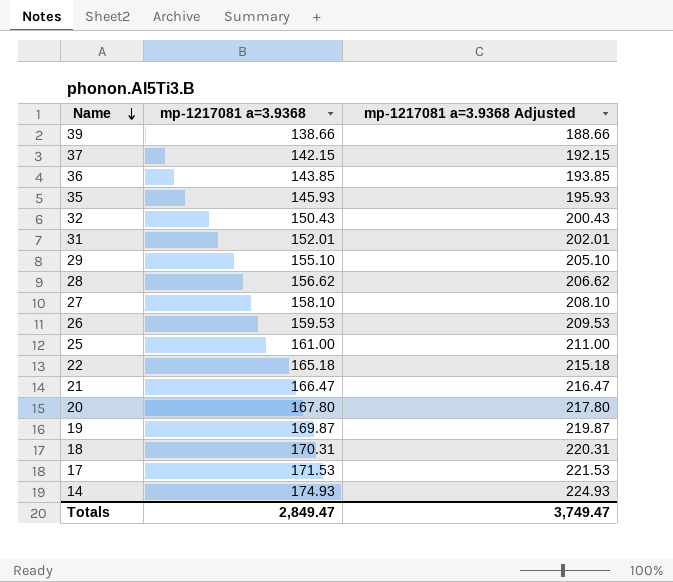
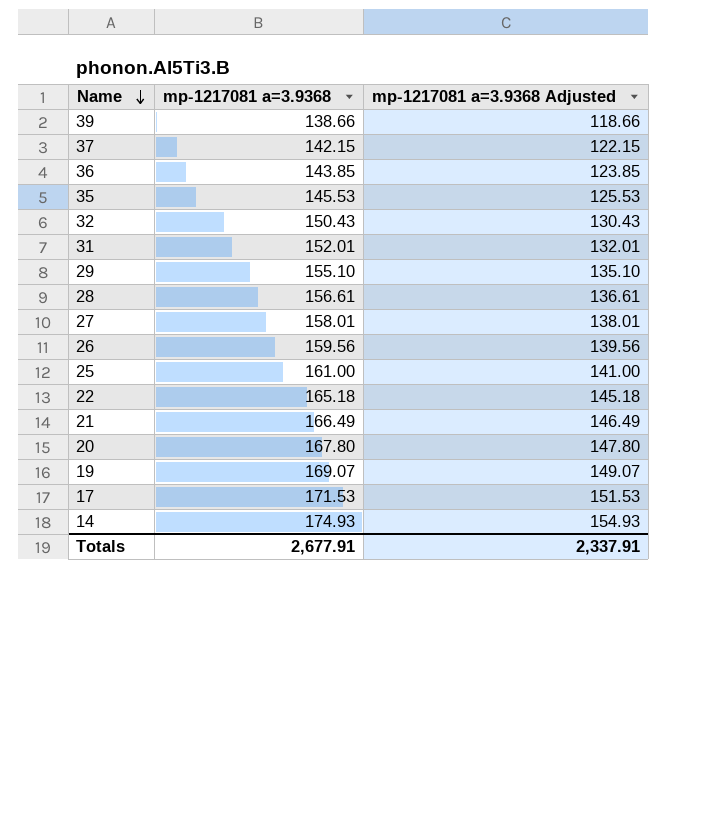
column mp-1217081 a=3.9368 Adjusted | formula: [mp-1217081 a=3.9368] + 50 -> [mp-1217081 a=3.9368] - 20
row 18: 170.31 | 220.31 -> none
35 | mp-1217081 a=3.9368: 145.93 -> 145.53
28 | mp-1217081 a=3.9368: 156.62 -> 156.61
27 | mp-1217081 a=3.9368: 158.10 -> 158.01
26 | mp-1217081 a=3.9368: 159.53 -> 159.56
21 | mp-1217081 a=3.9368: 166.47 -> 166.49
19 | mp-1217081 a=3.9368: 169.87 -> 169.07
Totals | mp-1217081 a=3.9368: 2,849.47 -> 2,677.91
Totals | mp-1217081 a=3.9368 Adjusted: 3,749.47 -> 2,337.91

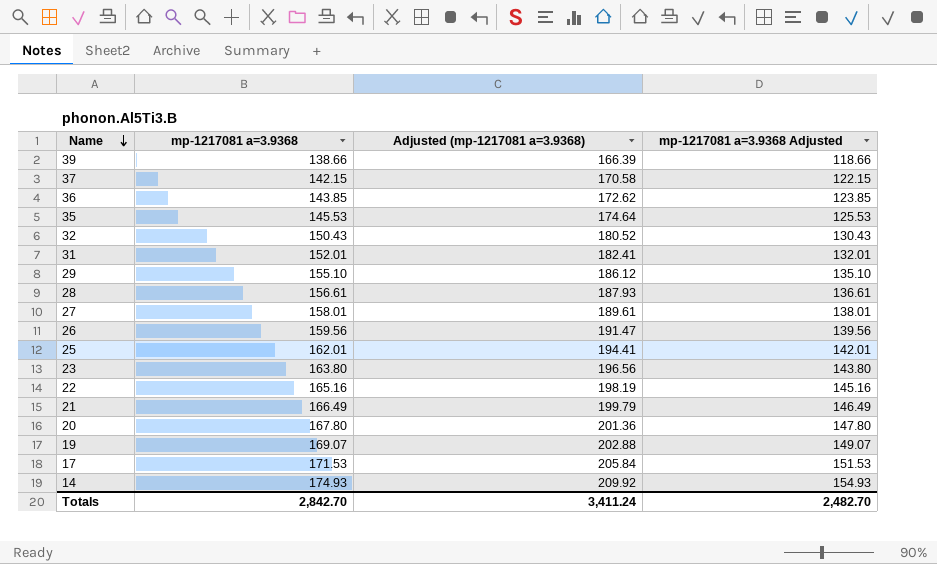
column Adjusted (mp-1217081 a=3.9368) | formula: none -> [mp-1217081 a=3.9368] * 1.2
25 | mp-1217081 a=3.9368: 161.00 -> 162.01
25 | mp-1217081 a=3.9368 Adjusted: 141.00 -> 142.01
row 23: none -> 163.80 | 196.56 | 143.80
22 | mp-1217081 a=3.9368: 165.18 -> 165.16
22 | mp-1217081 a=3.9368 Adjusted: 145.18 -> 145.16
Totals | mp-1217081 a=3.9368: 2,677.91 -> 2,842.70
Totals | mp-1217081 a=3.9368 Adjusted: 2,337.91 -> 2,482.70

